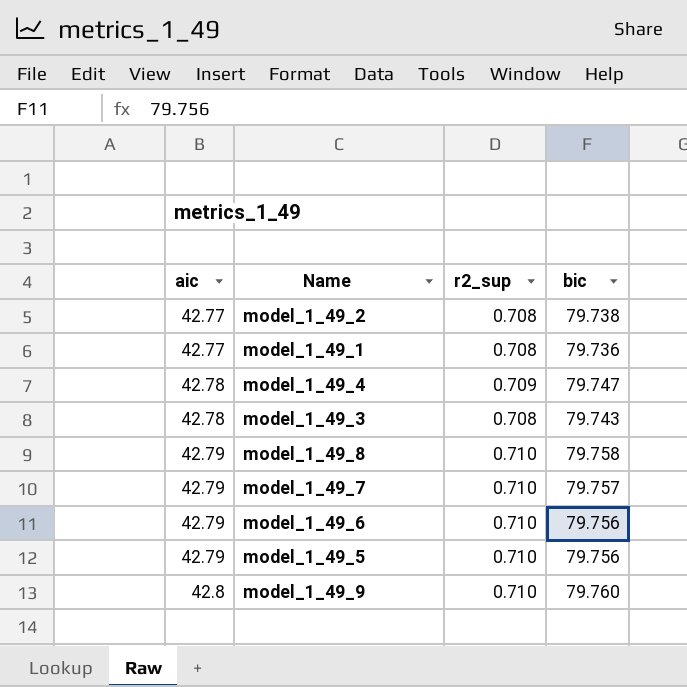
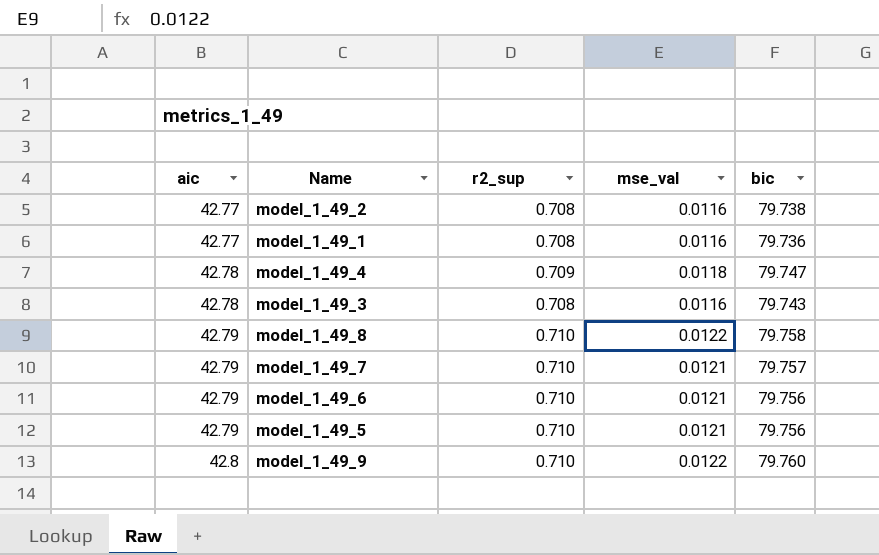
column mse_val | position: none -> 4

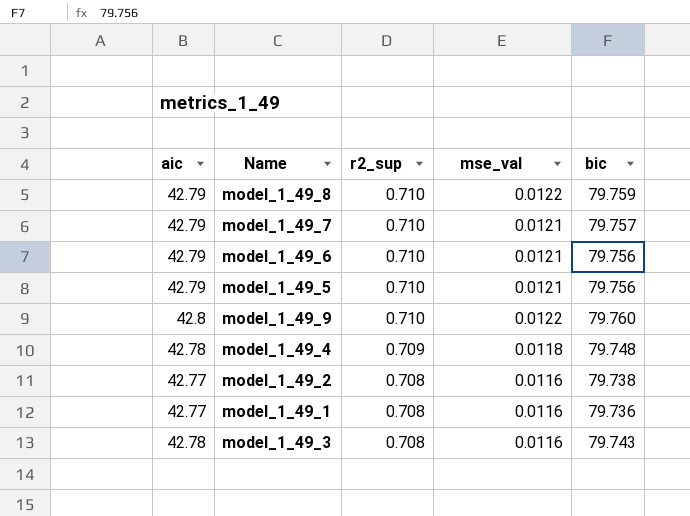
row order: aic ascending -> r2_sup descending
model_1_49_8 | bic: 79.758 -> 79.759
model_1_49_4 | bic: 79.747 -> 79.748

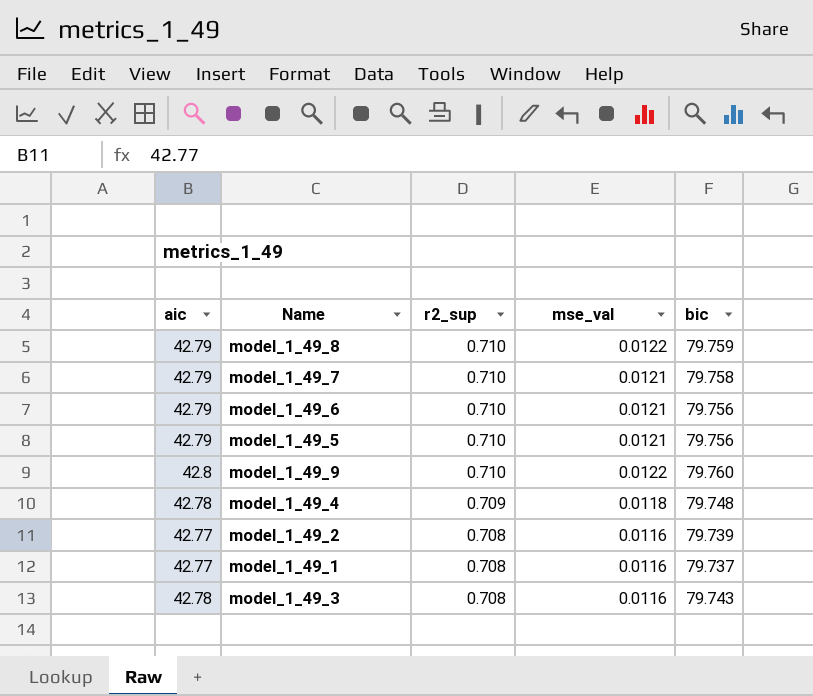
model_1_49_7 | bic: 79.757 -> 79.758
model_1_49_2 | bic: 79.738 -> 79.739
model_1_49_1 | bic: 79.736 -> 79.737

